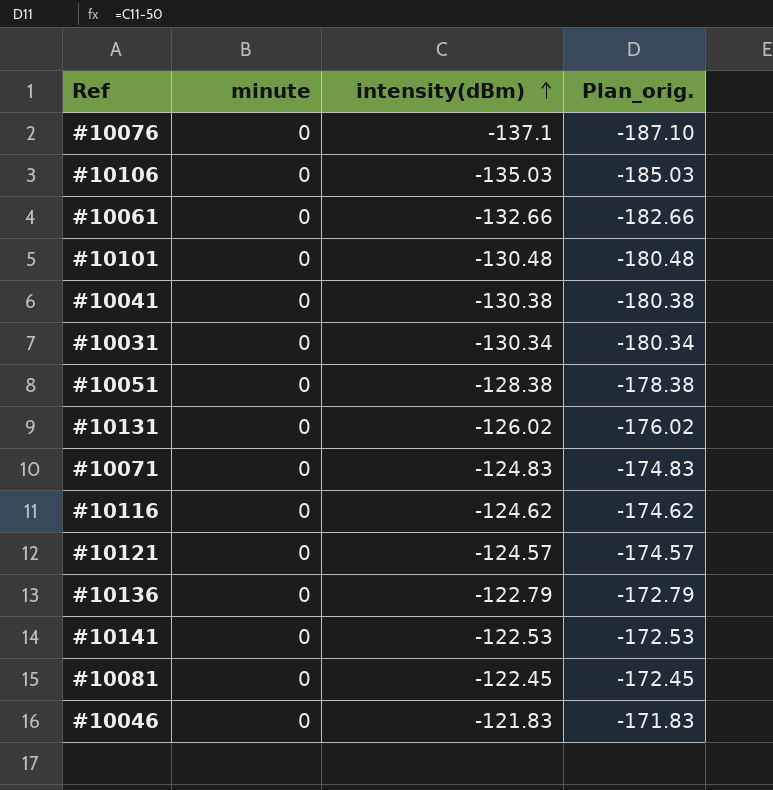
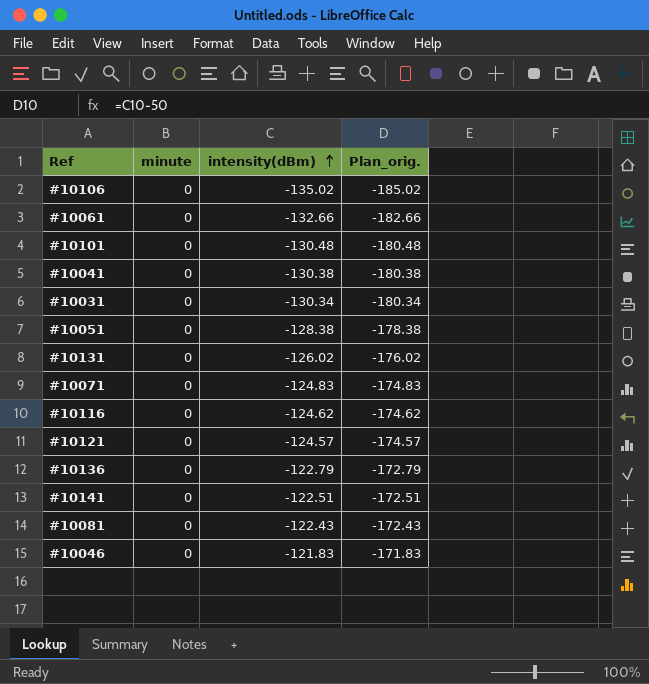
row #10076: 0 | -137.1 | -187.10 -> none
#10106 | intensity(dBm): -135.03 -> -135.02
#10106 | Plan_orig.: -185.03 -> -185.02
#10141 | intensity(dBm): -122.53 -> -122.51
#10141 | Plan_orig.: -172.53 -> -172.51
#10081 | intensity(dBm): -122.45 -> -122.43
#10081 | Plan_orig.: -172.45 -> -172.43

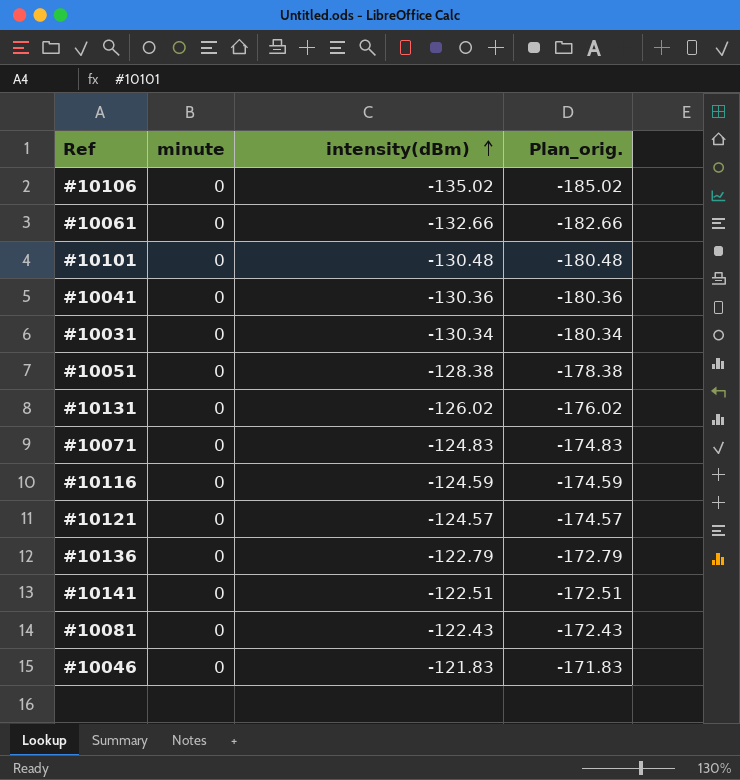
#10041 | intensity(dBm): -130.38 -> -130.36
#10041 | Plan_orig.: -180.38 -> -180.36
#10116 | intensity(dBm): -124.62 -> -124.59
#10116 | Plan_orig.: -174.62 -> -174.59

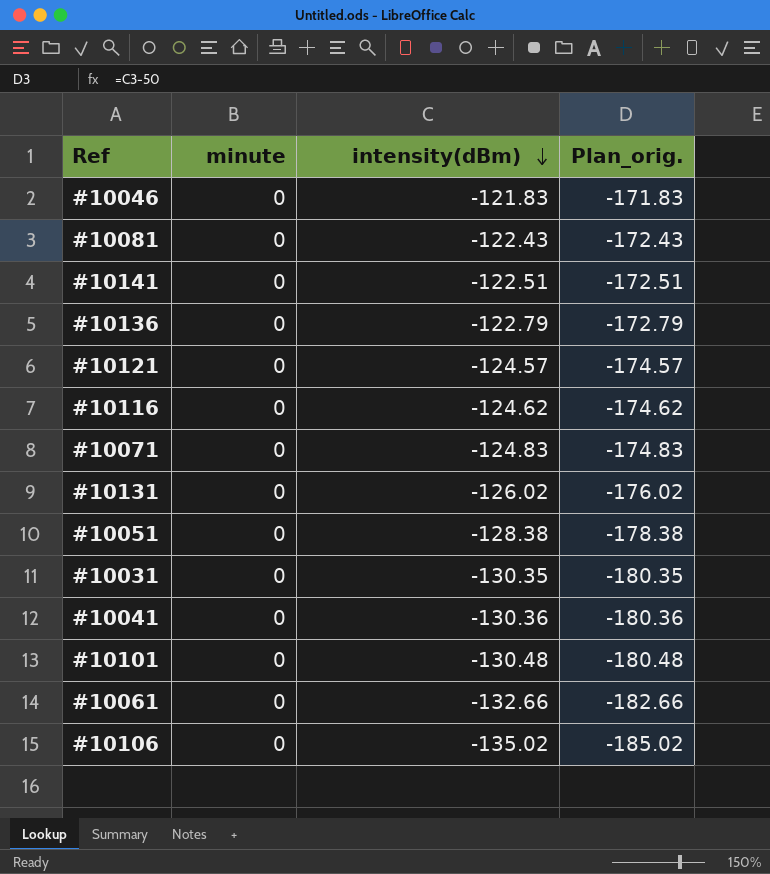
row order: intensity(dBm) ascending -> intensity(dBm) descending
#10116 | intensity(dBm): -124.59 -> -124.62
#10116 | Plan_orig.: -174.59 -> -174.62
#10031 | intensity(dBm): -130.34 -> -130.35
#10031 | Plan_orig.: -180.34 -> -180.35

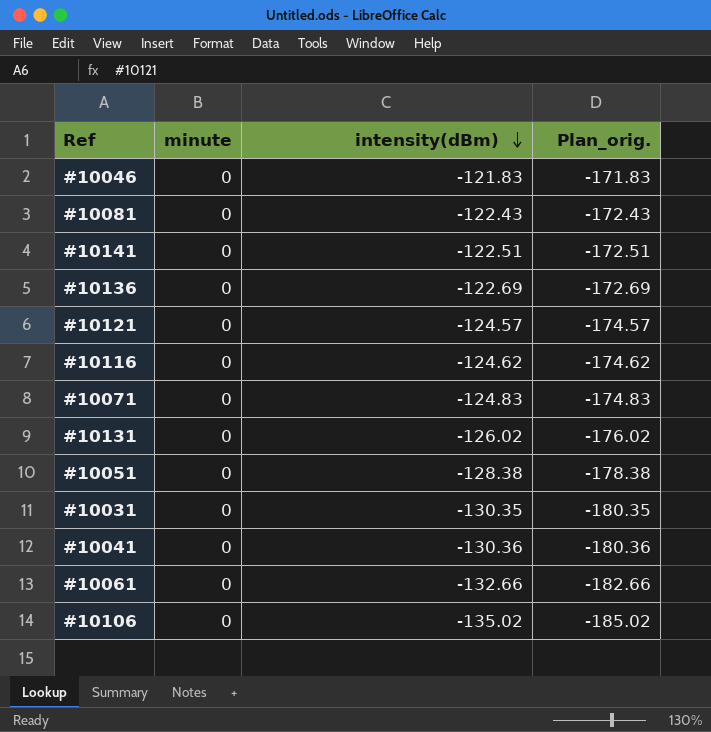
row #10101: 0 | -130.48 | -180.48 -> none
#10136 | intensity(dBm): -122.79 -> -122.69
#10136 | Plan_orig.: -172.79 -> -172.69

